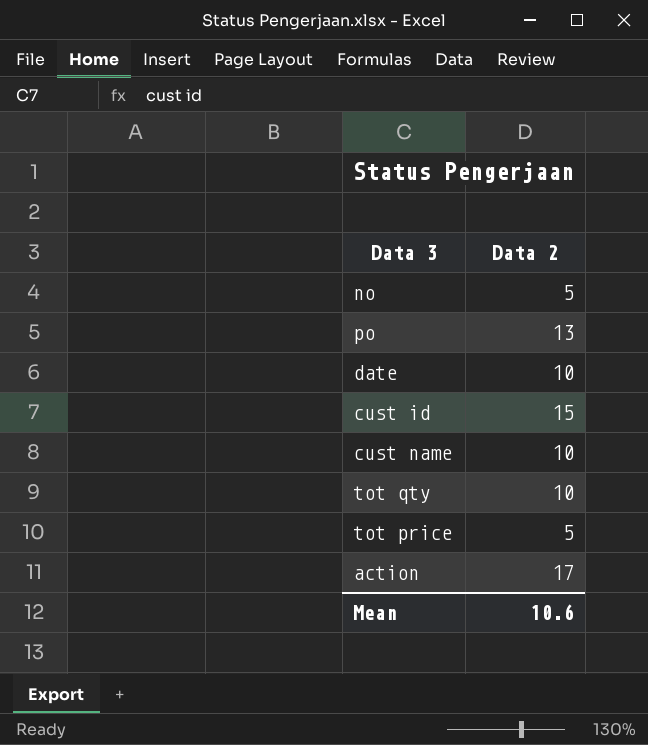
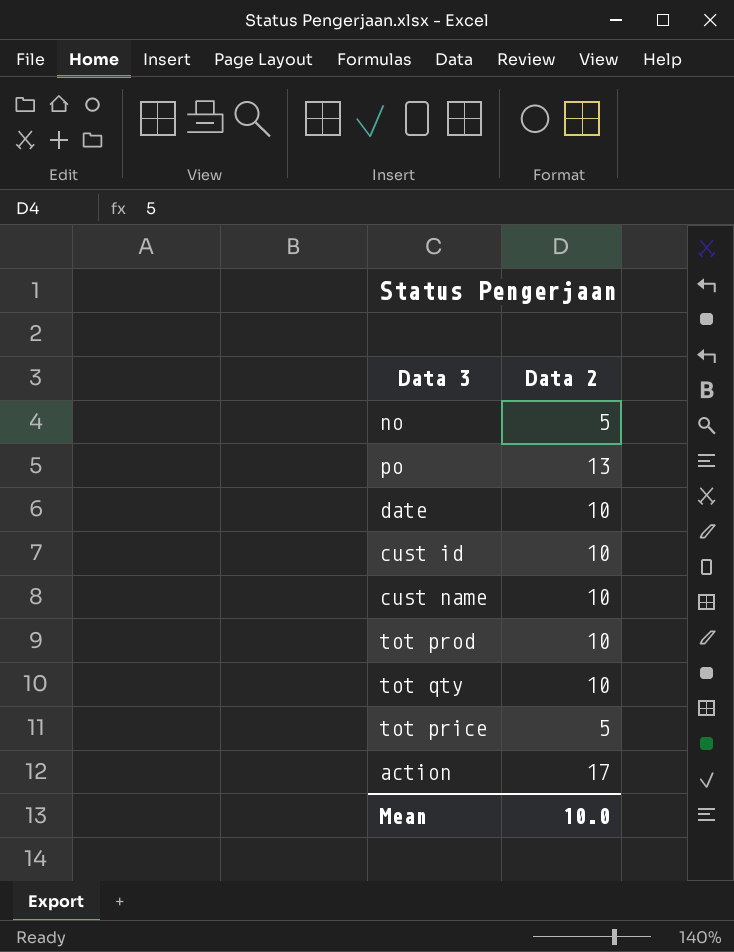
cust id | Data 2: 15 -> 10
row tot prod: none -> 10
Mean | Data 2: 10.6 -> 10.0

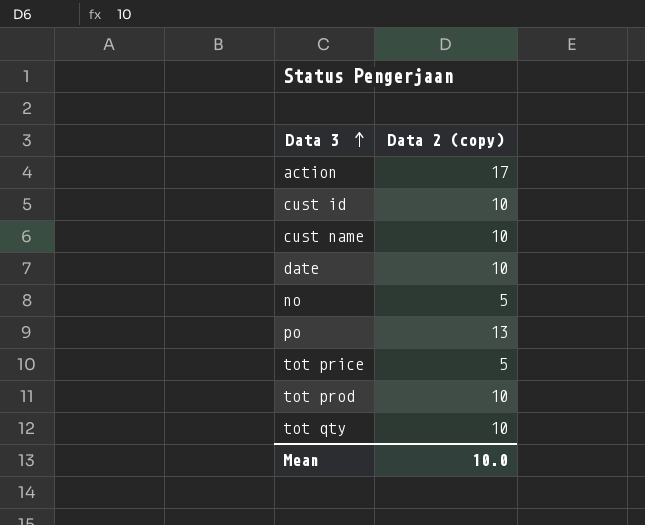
row order: none -> Data 3 ascending
column name: Data 2 -> Data 2 (copy)

